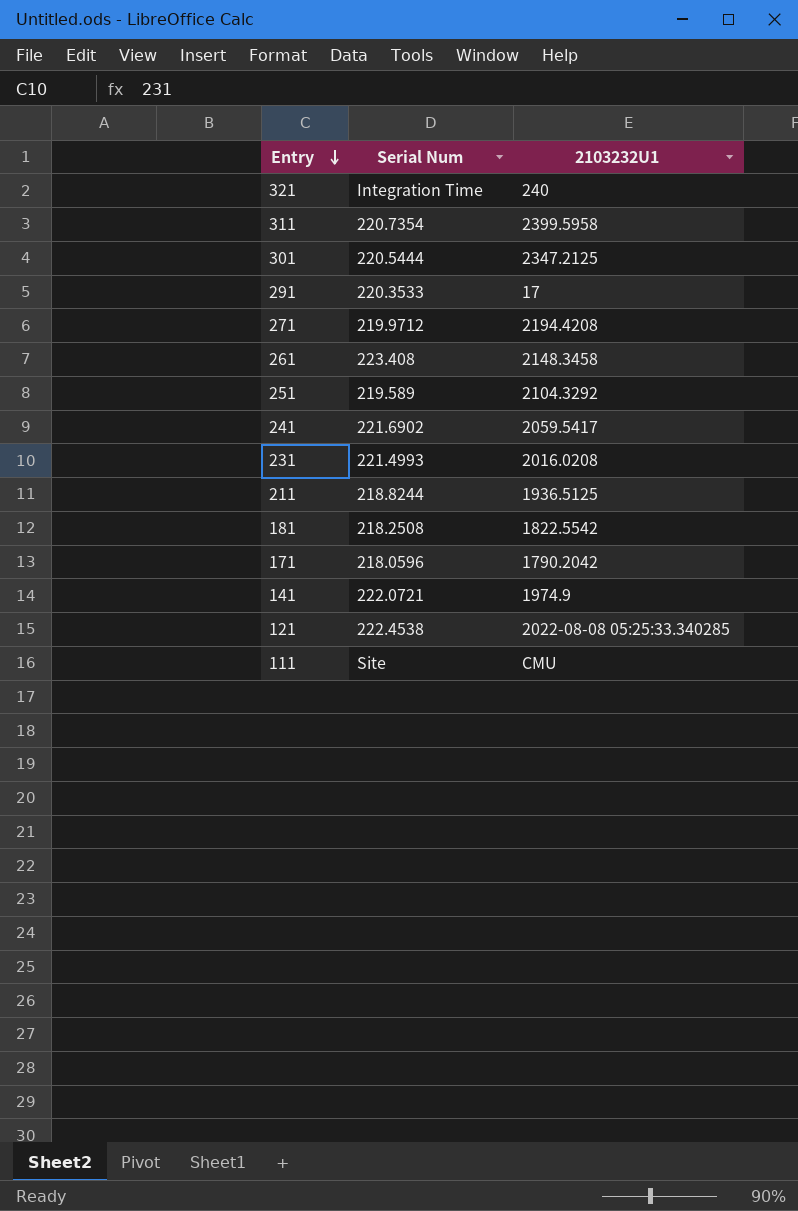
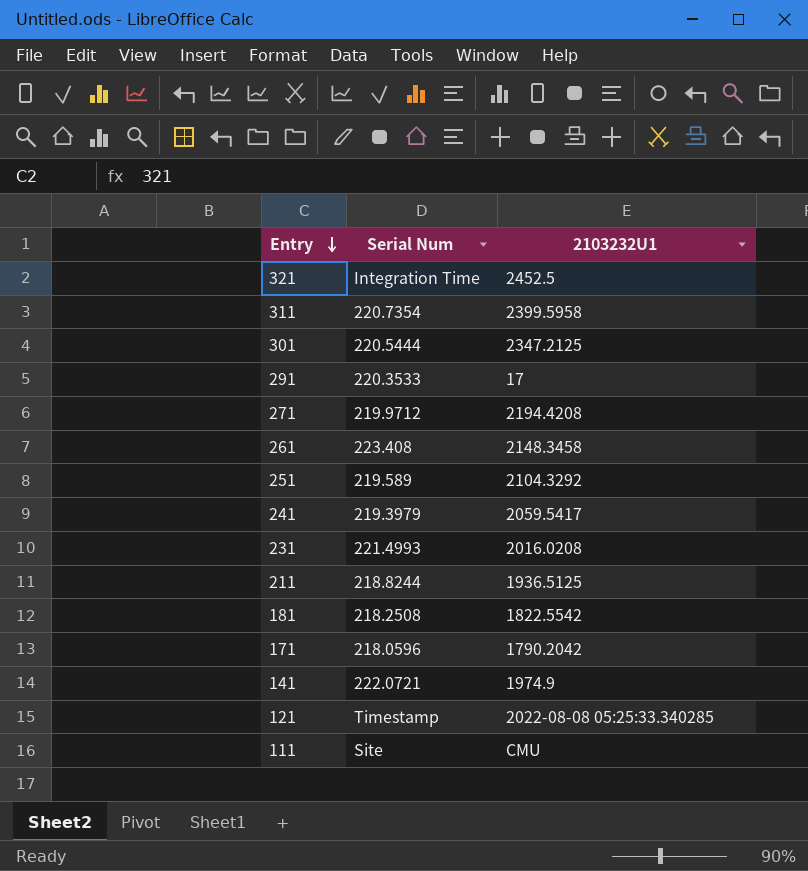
321 | 2103232U1: 240 -> 2452.5
241 | Serial Num: 221.6902 -> 219.3979
121 | Serial Num: 222.4538 -> Timestamp

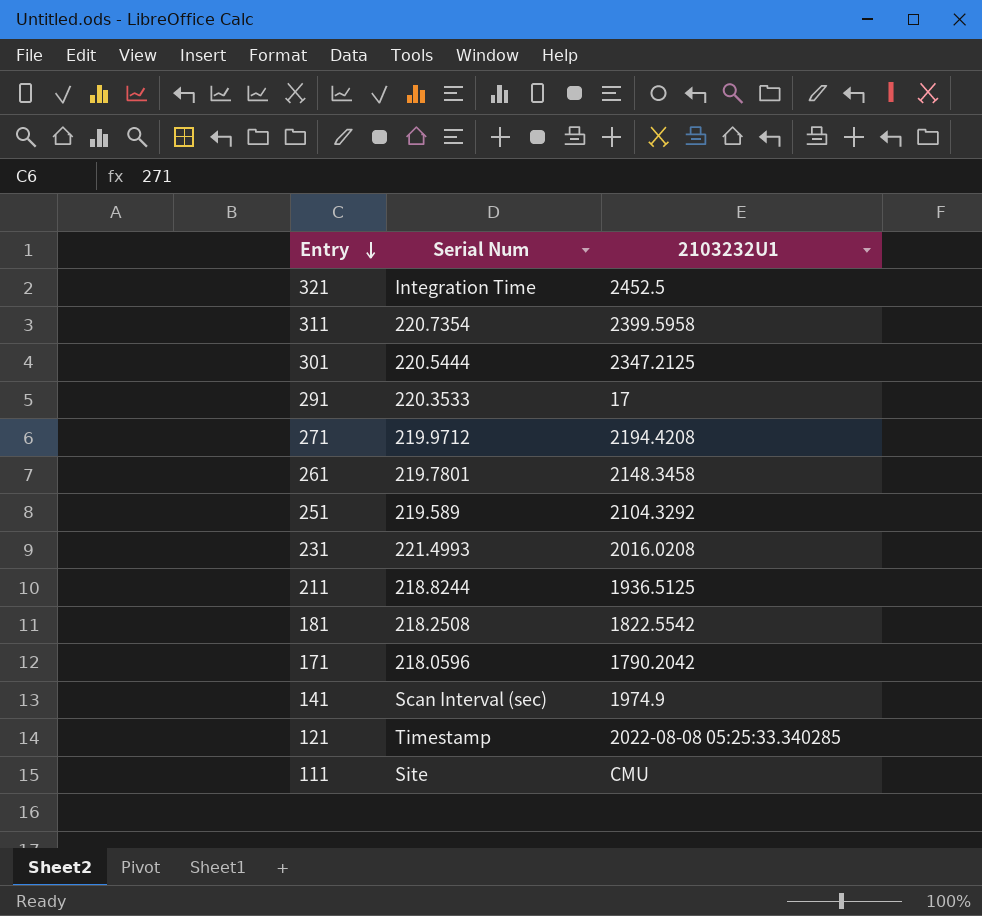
row 241: 219.3979 | 2059.5417 -> none
261 | Serial Num: 223.408 -> 219.7801
141 | Serial Num: 222.0721 -> Scan Interval (sec)

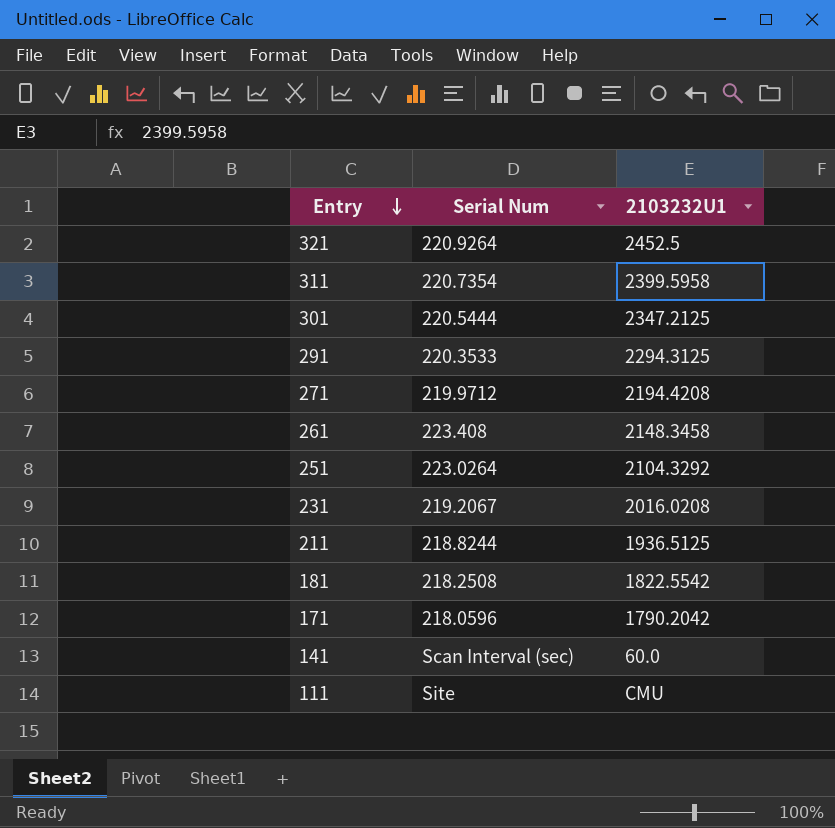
row 121: Timestamp | 2022-08-08 05:25:33.340285 -> none
321 | Serial Num: Integration Time -> 220.9264
291 | 2103232U1: 17 -> 2294.3125
261 | Serial Num: 219.7801 -> 223.408
251 | Serial Num: 219.589 -> 223.0264
231 | Serial Num: 221.4993 -> 219.2067
141 | 2103232U1: 1974.9 -> 60.0

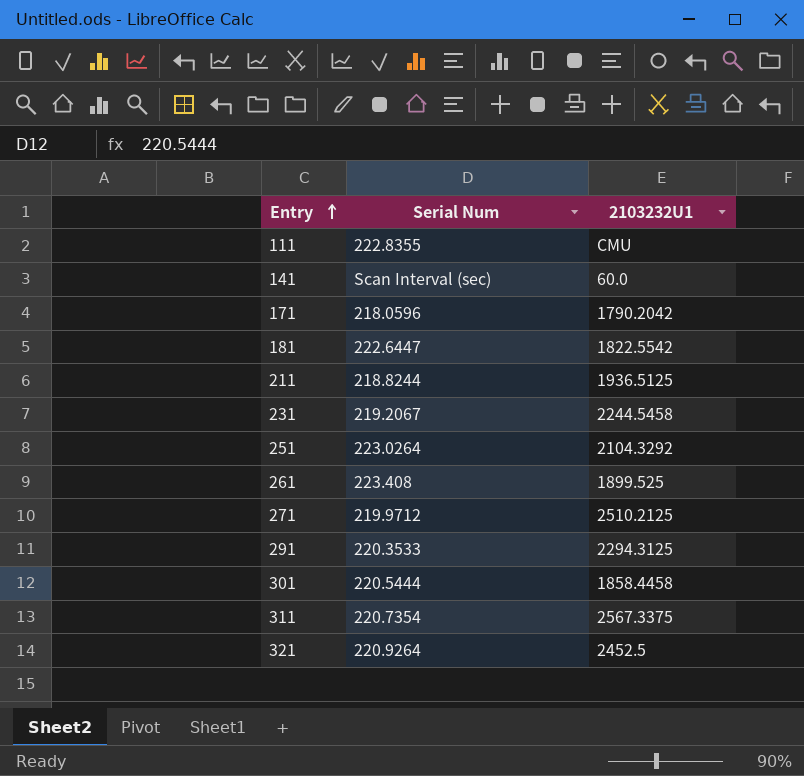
row order: Entry descending -> Entry ascending
111 | Serial Num: Site -> 222.8355
181 | Serial Num: 218.2508 -> 222.6447
231 | 2103232U1: 2016.0208 -> 2244.5458
261 | 2103232U1: 2148.3458 -> 1899.525
271 | 2103232U1: 2194.4208 -> 2510.2125
301 | 2103232U1: 2347.2125 -> 1858.4458
311 | 2103232U1: 2399.5958 -> 2567.3375

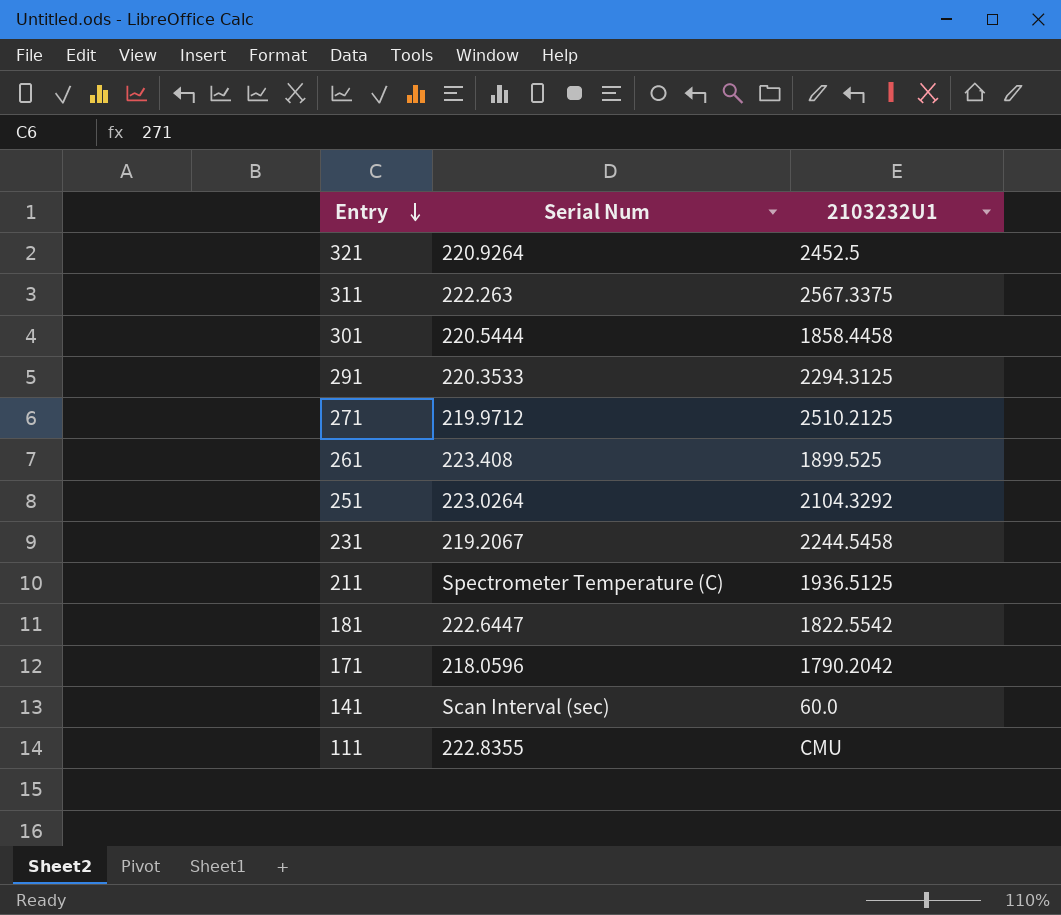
row order: Entry ascending -> Entry descending
311 | Serial Num: 220.7354 -> 222.263
211 | Serial Num: 218.8244 -> Spectrometer Temperature (C)

